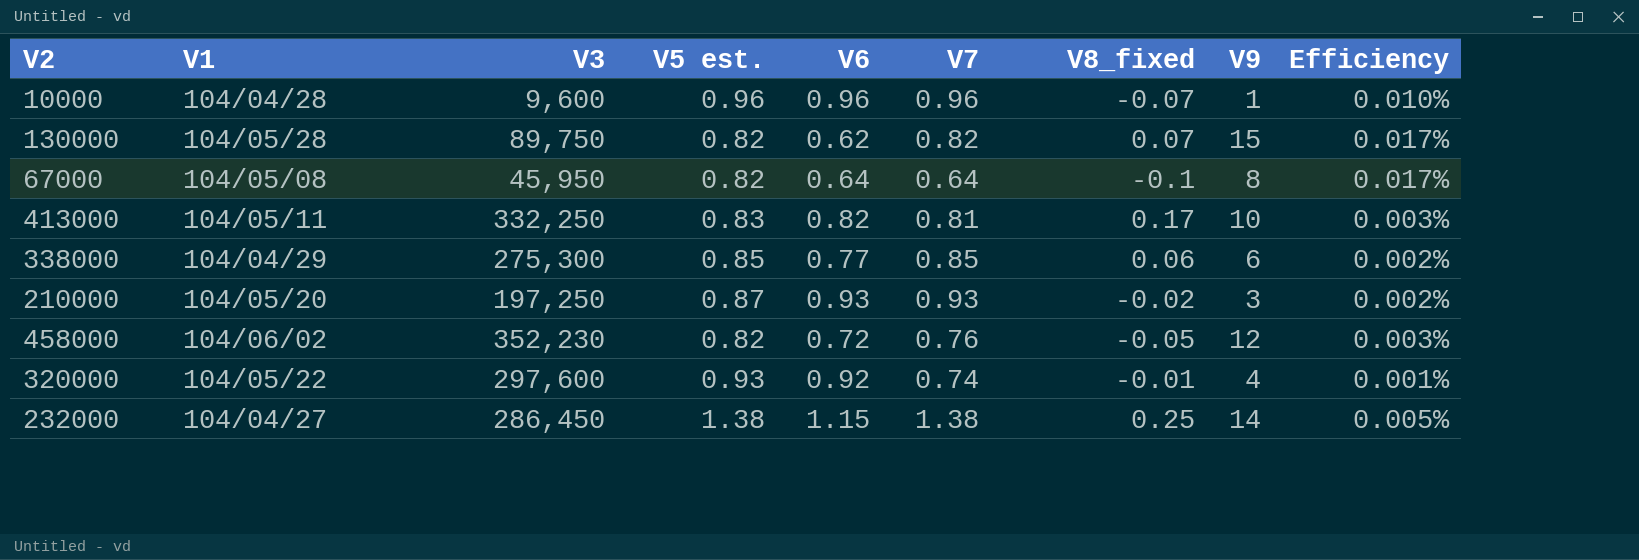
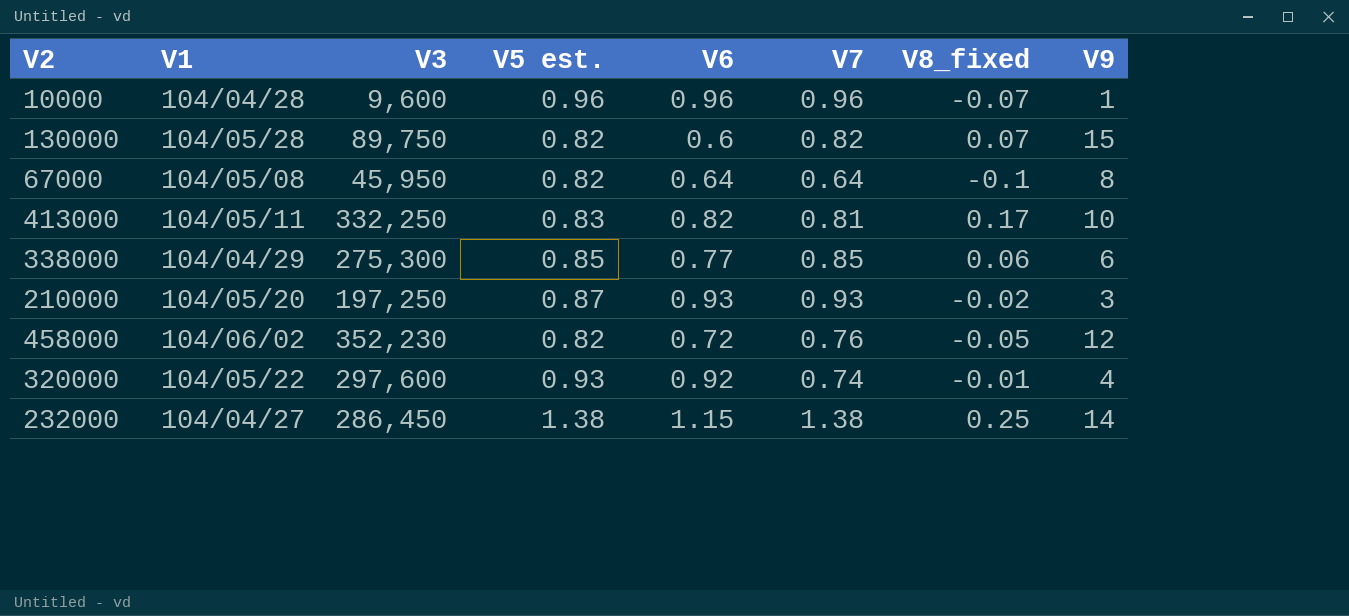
column Efficiency | formula: [V9] / [V3] -> none
130000 | V6: 0.62 -> 0.6

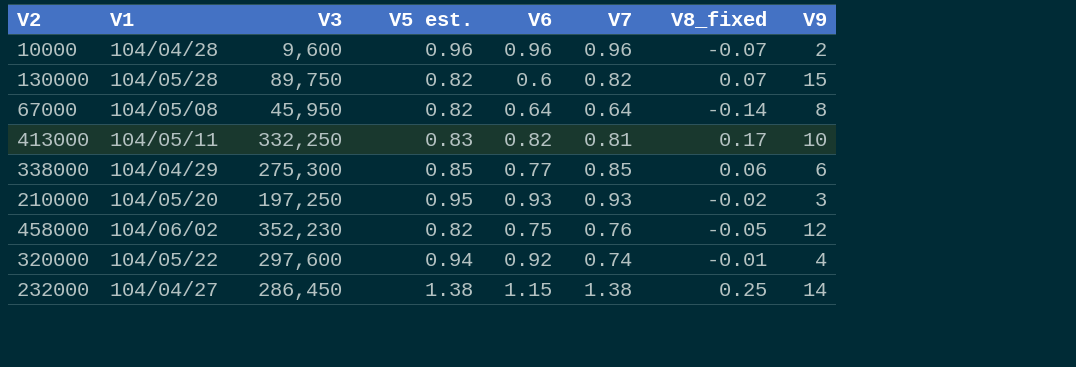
10000 | V9: 1 -> 2
67000 | V8_fixed: -0.1 -> -0.14
210000 | V5 est.: 0.87 -> 0.95
458000 | V6: 0.72 -> 0.75
320000 | V5 est.: 0.93 -> 0.94

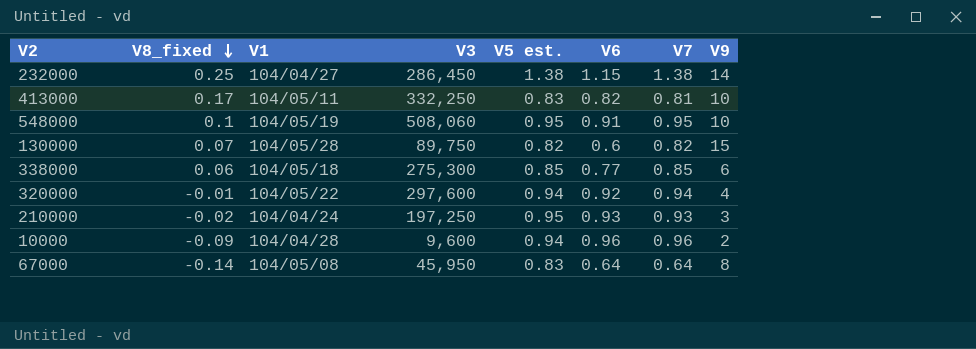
row order: none -> V8_fixed descending
column V8_fixed | position: 7 -> 2
row 458000: 104/06/02 | 352,230 | 0.82 | 0.75 | 0.76 | -0.05 | 12 -> none
row 548000: none -> 0.1 | 104/05/19 | 508,060 | 0.95 | 0.91 | 0.95 | 10
338000 | V1: 104/04/29 -> 104/05/18
320000 | V7: 0.74 -> 0.94
210000 | V1: 104/05/20 -> 104/04/24
10000 | V8_fixed: -0.07 -> -0.09
10000 | V5 est.: 0.96 -> 0.94
67000 | V5 est.: 0.82 -> 0.83

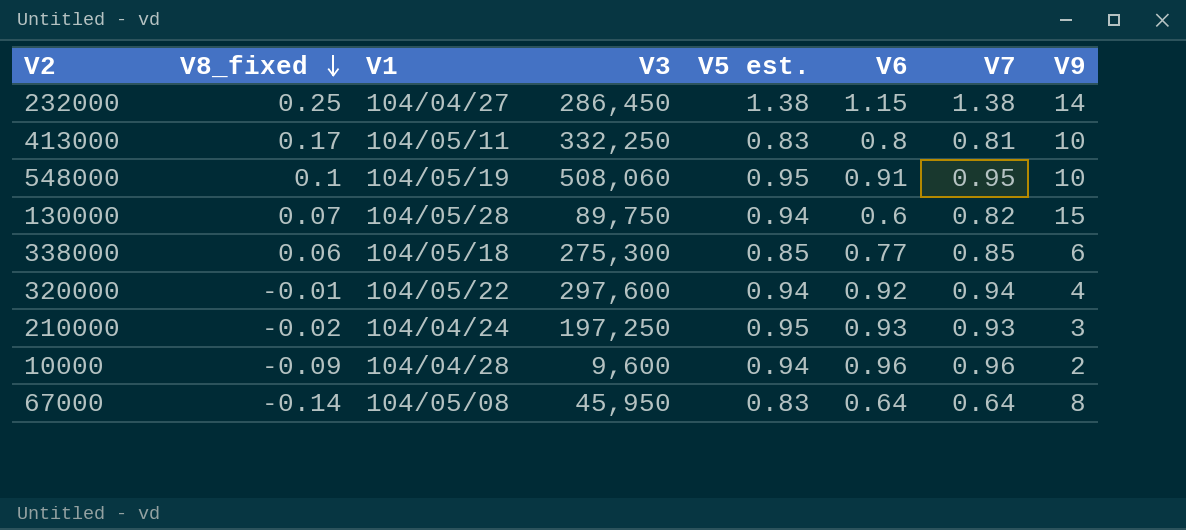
413000 | V6: 0.82 -> 0.8
130000 | V5 est.: 0.82 -> 0.94

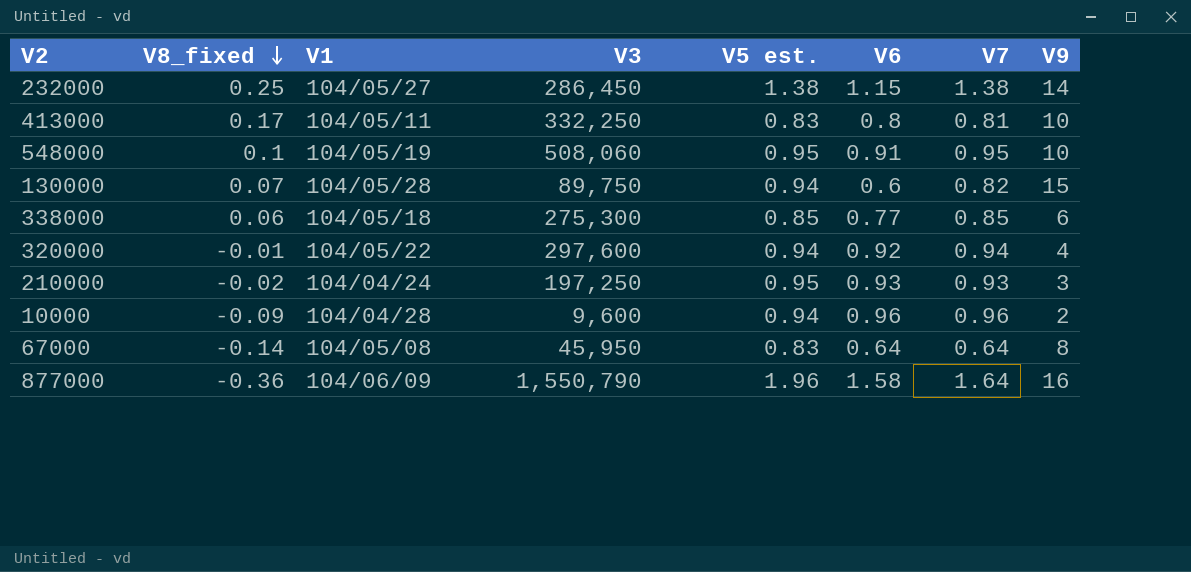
232000 | V1: 104/04/27 -> 104/05/27
row 877000: none -> -0.36 | 104/06/09 | 1,550,790 | 1.96 | 1.58 | 1.64 | 16

